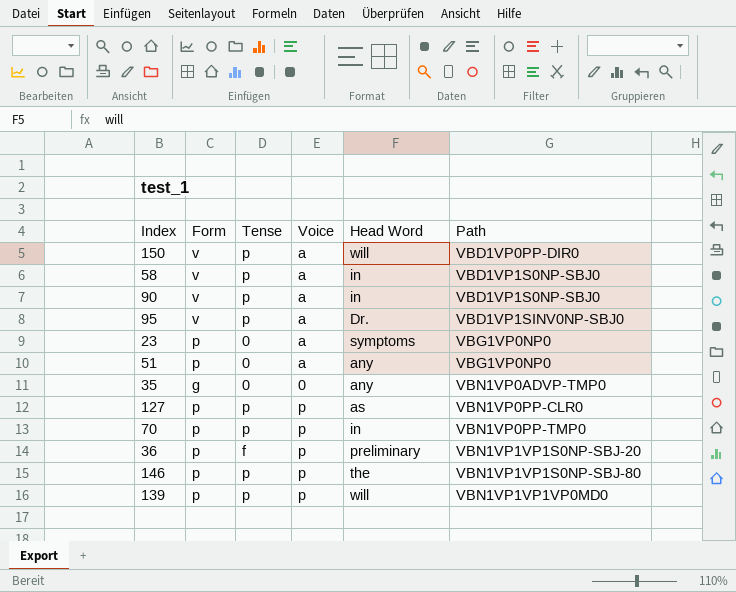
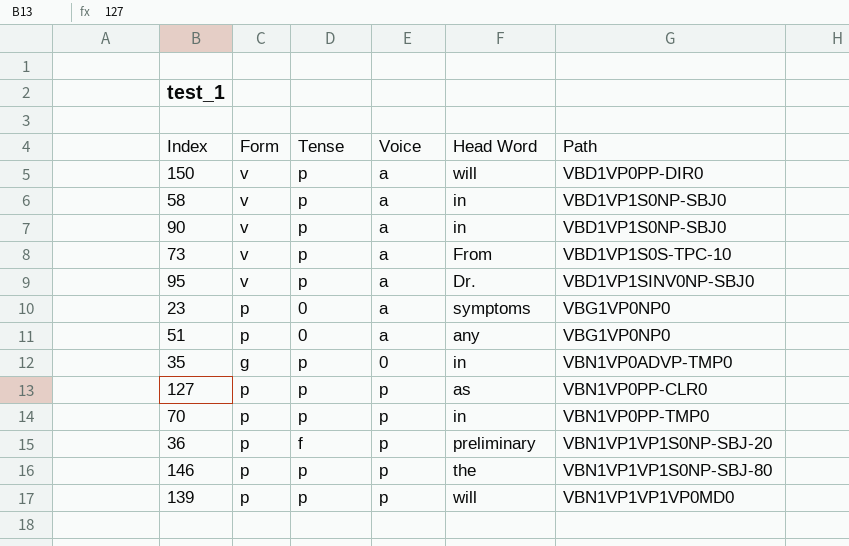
row 73: none -> v | p | a | From | VBD1VP1S0S-TPC-10
35 | Tense: 0 -> p
35 | Head Word: any -> in

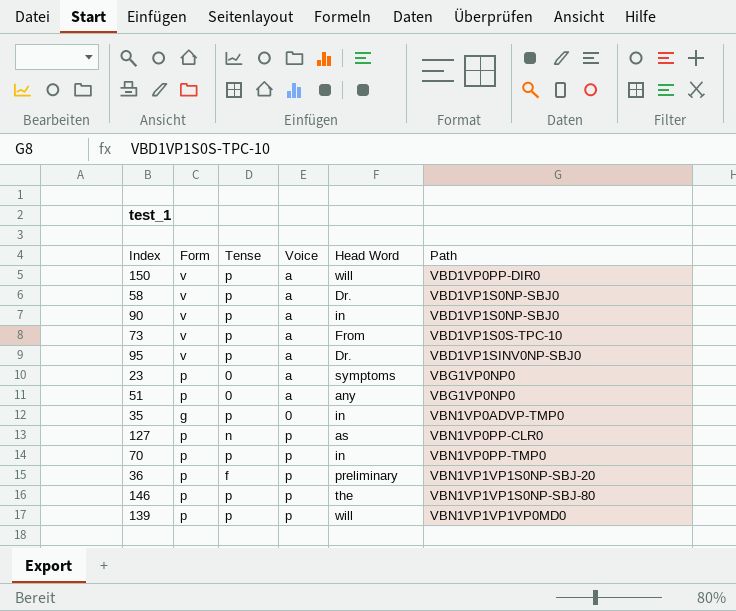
58 | Head Word: in -> Dr.
127 | Tense: p -> n

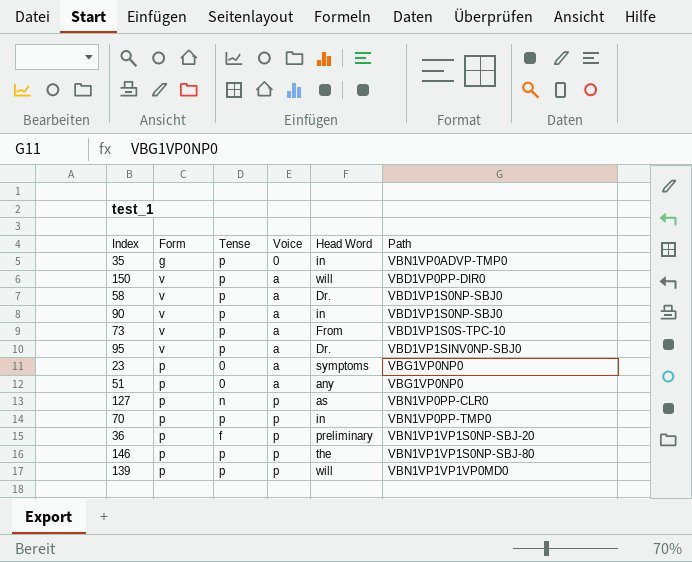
row order: Path ascending -> Voice ascending

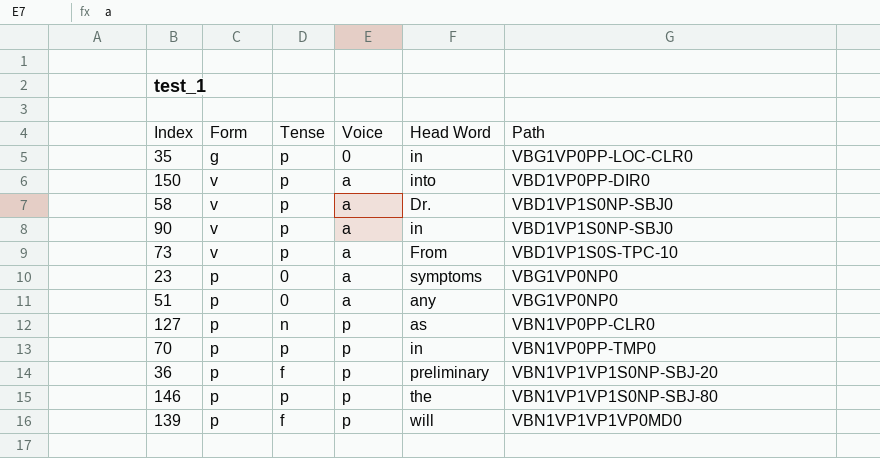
row 95: v | p | a | Dr. | VBD1VP1SINV0NP-SBJ0 -> none
35 | Path: VBN1VP0ADVP-TMP0 -> VBG1VP0PP-LOC-CLR0
150 | Head Word: will -> into
139 | Tense: p -> f

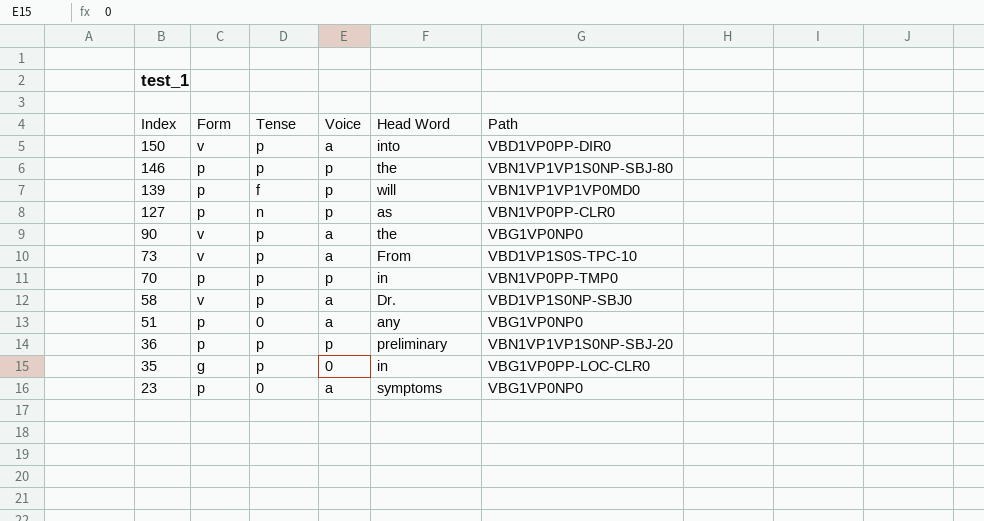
row order: Voice ascending -> Index descending
90 | Head Word: in -> the
90 | Path: VBD1VP1S0NP-SBJ0 -> VBG1VP0NP0
36 | Tense: f -> p

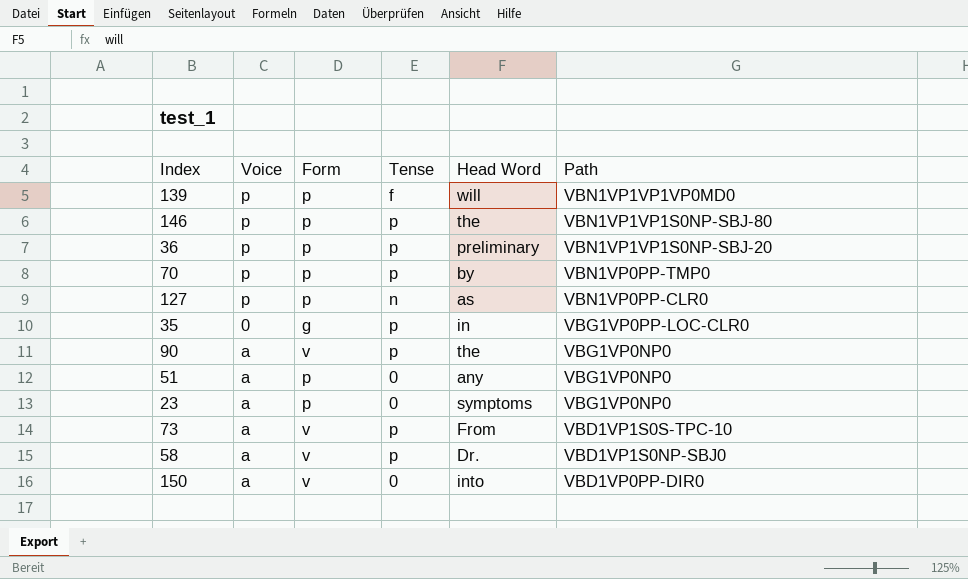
row order: Index descending -> Path descending
column Voice | position: 4 -> 2
70 | Head Word: in -> by
150 | Tense: p -> 0

